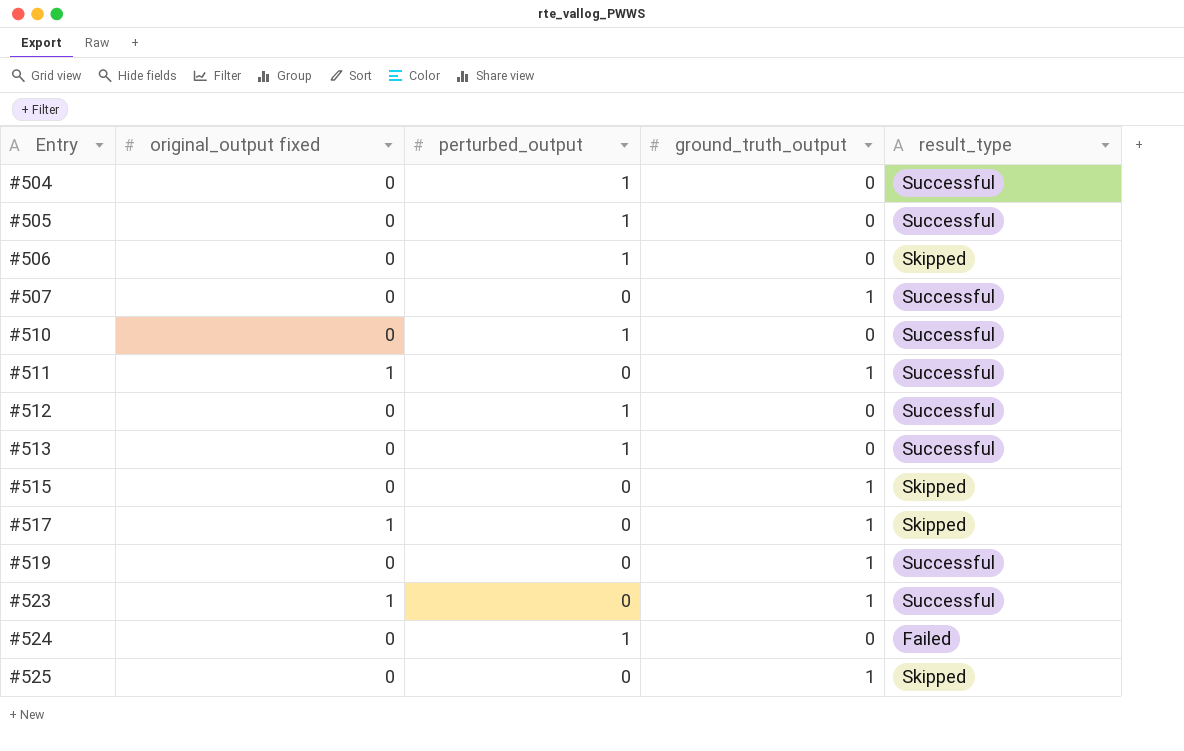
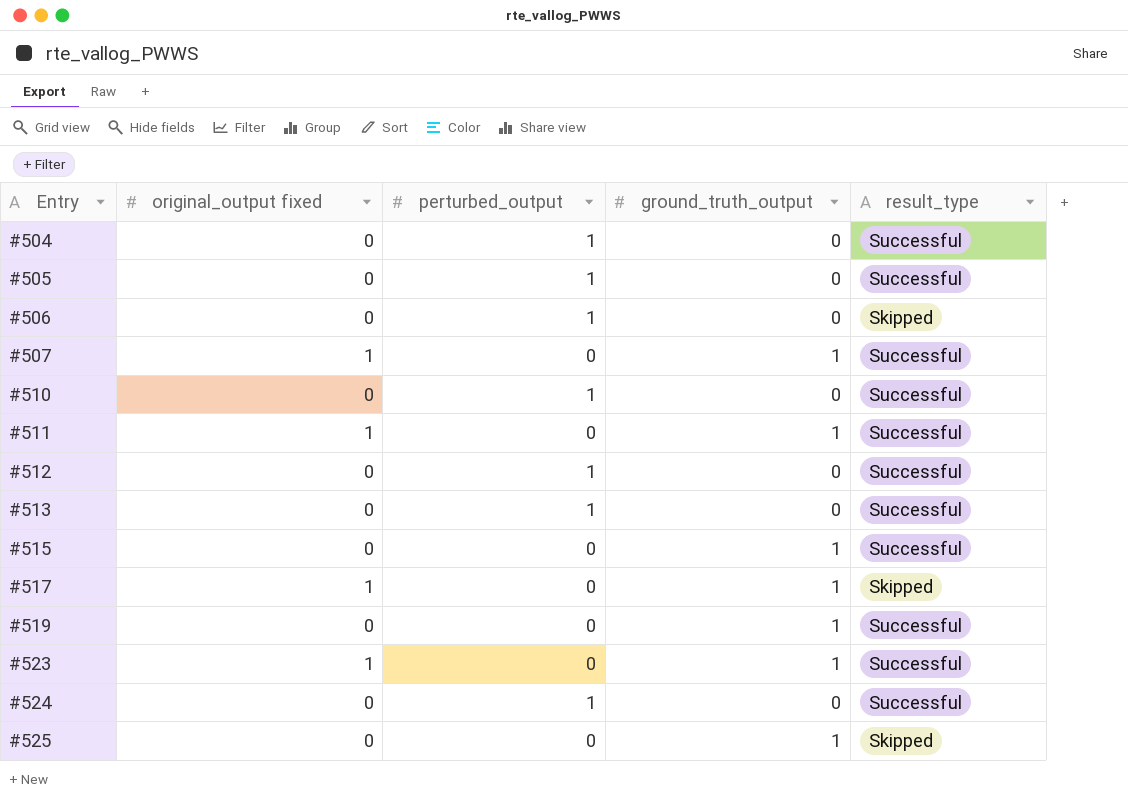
#507 | original_output fixed: 0 -> 1
#515 | result_type: Skipped -> Successful
#524 | result_type: Failed -> Successful

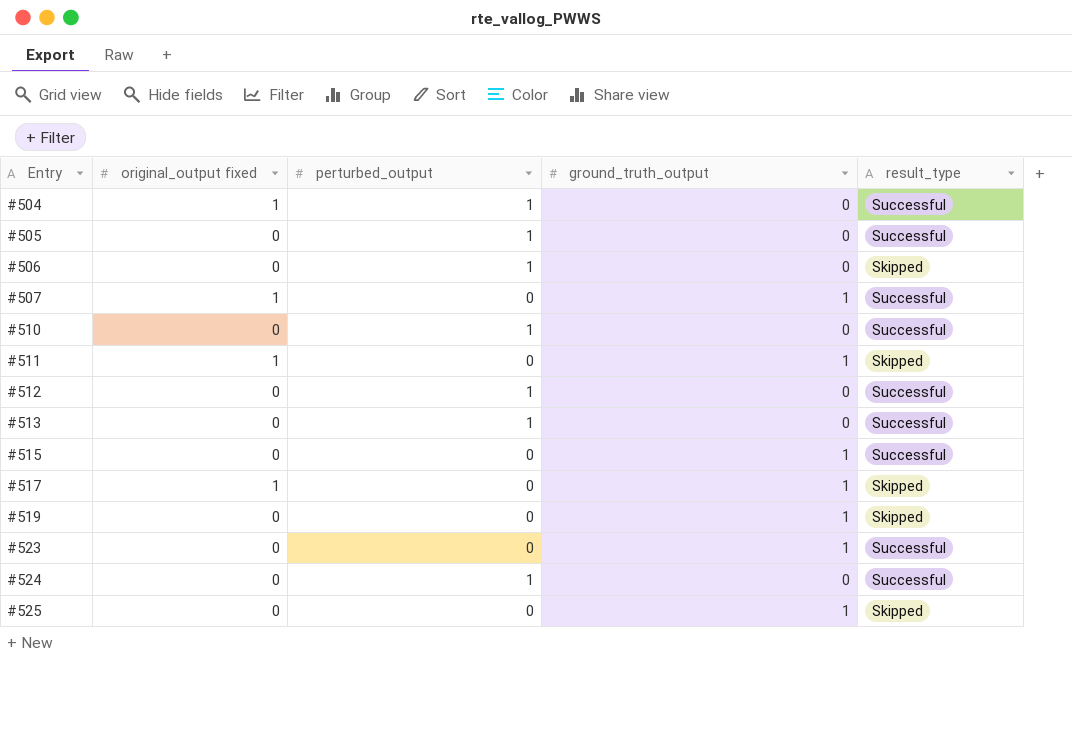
#504 | original_output fixed: 0 -> 1
#511 | result_type: Successful -> Skipped
#519 | result_type: Successful -> Skipped
#523 | original_output fixed: 1 -> 0

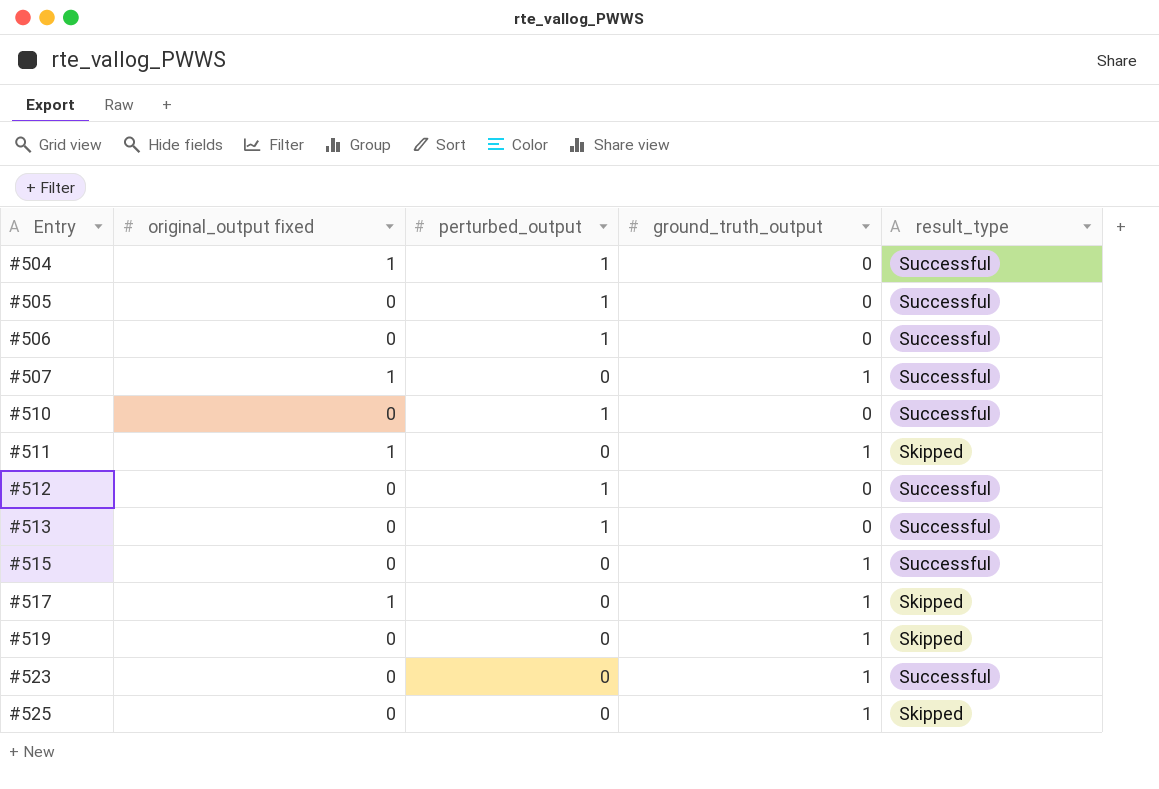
row #524: 0 | 1 | 0 | Successful -> none
#506 | result_type: Skipped -> Successful

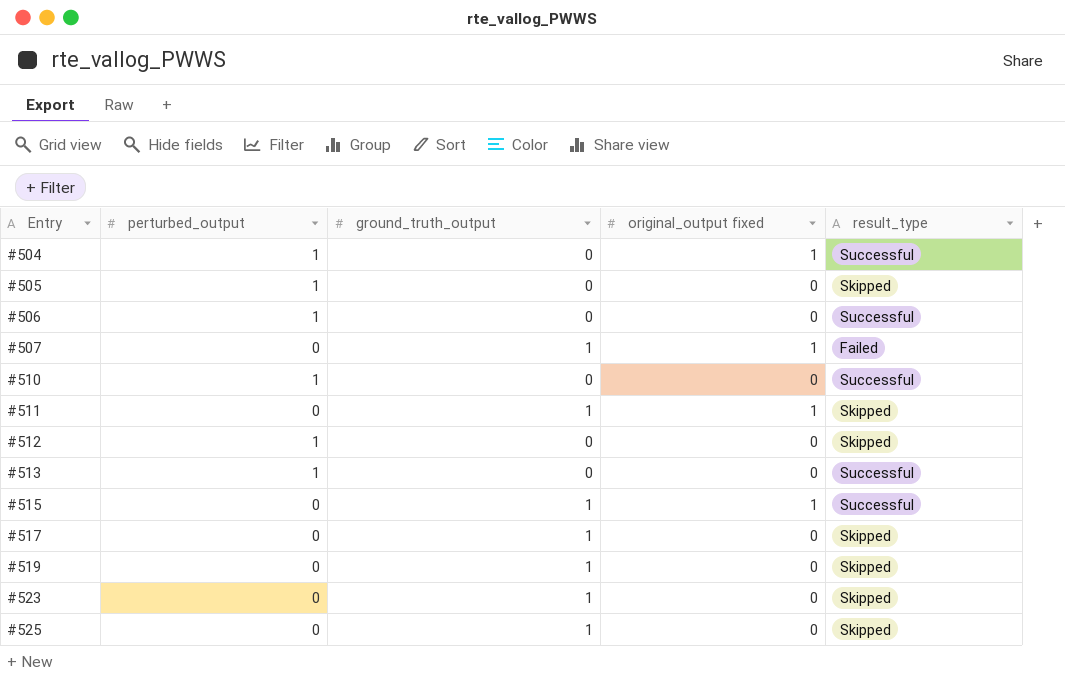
column original_output fixed | position: 2 -> 4
#505 | result_type: Successful -> Skipped
#507 | result_type: Successful -> Failed
#512 | result_type: Successful -> Skipped
#515 | original_output fixed: 0 -> 1
#517 | original_output fixed: 1 -> 0
#523 | result_type: Successful -> Skipped

